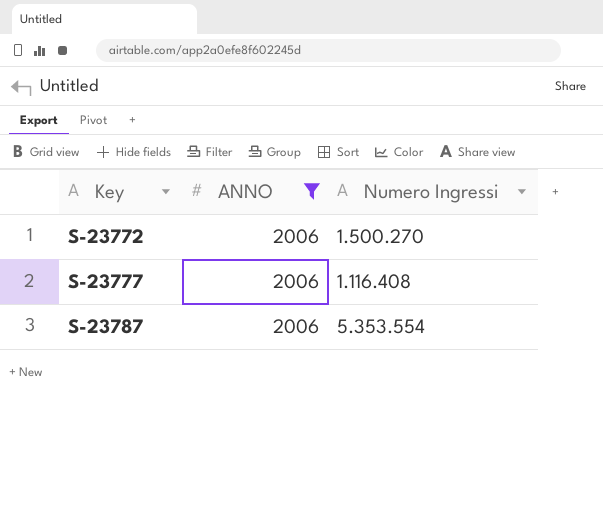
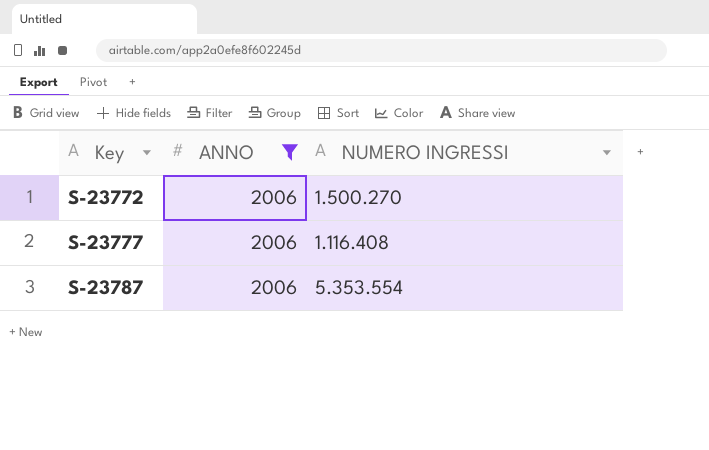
column name: Numero Ingressi -> NUMERO INGRESSI

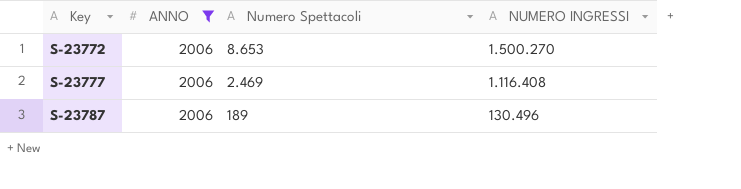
column Numero Spettacoli | position: none -> 3
S-23787 | NUMERO INGRESSI: 5.353.554 -> 130.496

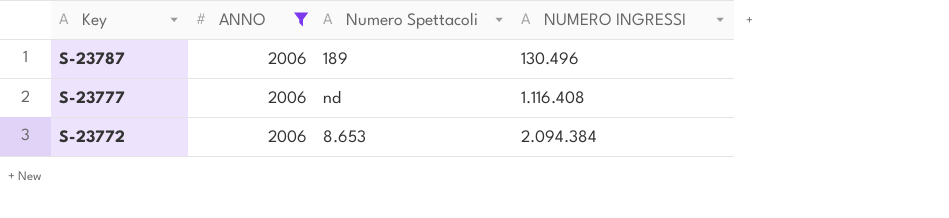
row order: Key ascending -> Key descending
S-23777 | Numero Spettacoli: 2.469 -> nd
S-23772 | NUMERO INGRESSI: 1.500.270 -> 2.094.384

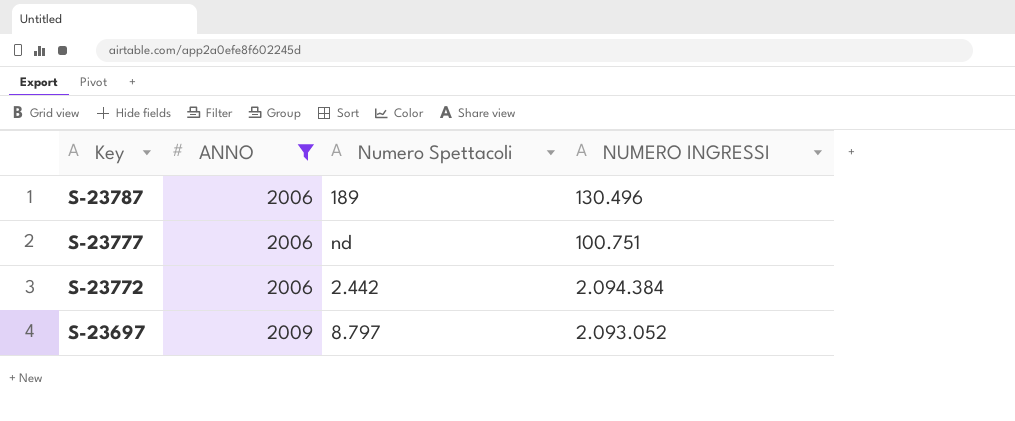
S-23777 | NUMERO INGRESSI: 1.116.408 -> 100.751
S-23772 | Numero Spettacoli: 8.653 -> 2.442
row S-23697: none -> 2009 | 8.797 | 2.093.052

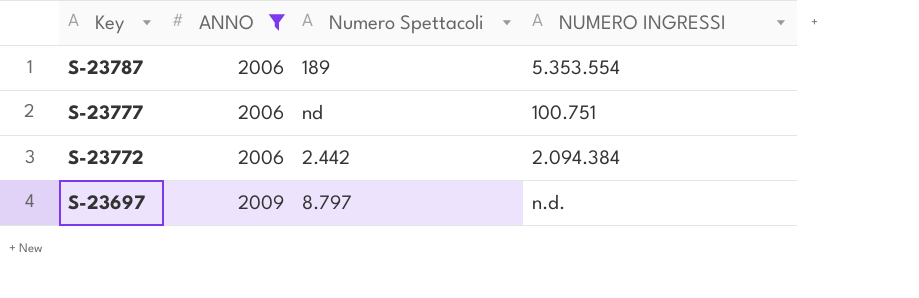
S-23787 | NUMERO INGRESSI: 130.496 -> 5.353.554
S-23697 | NUMERO INGRESSI: 2.093.052 -> n.d.

